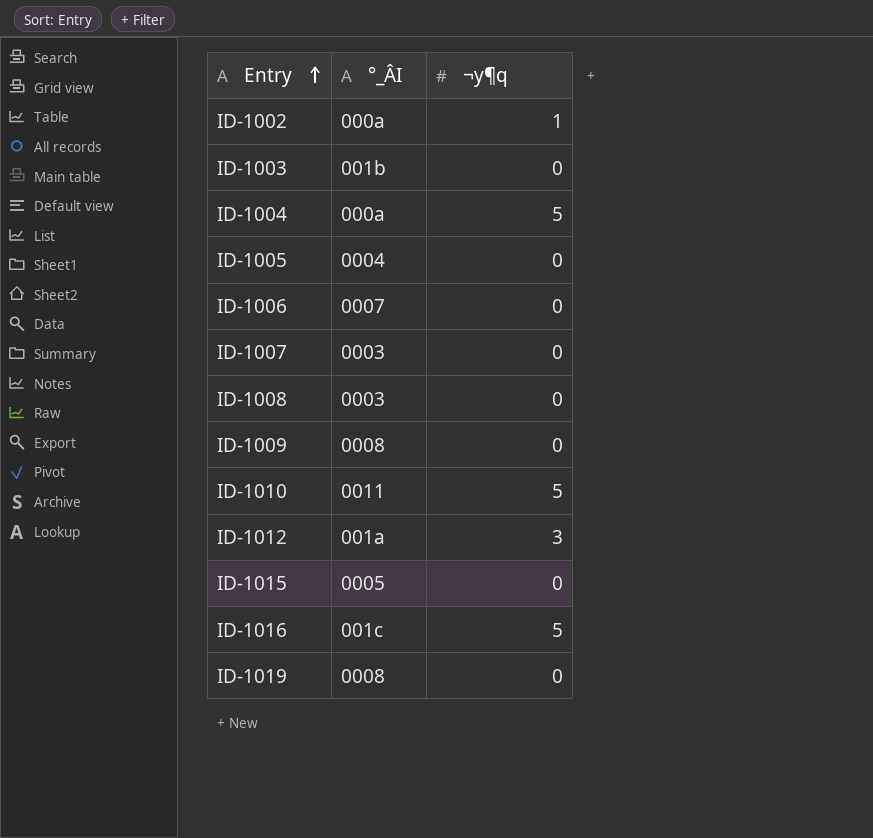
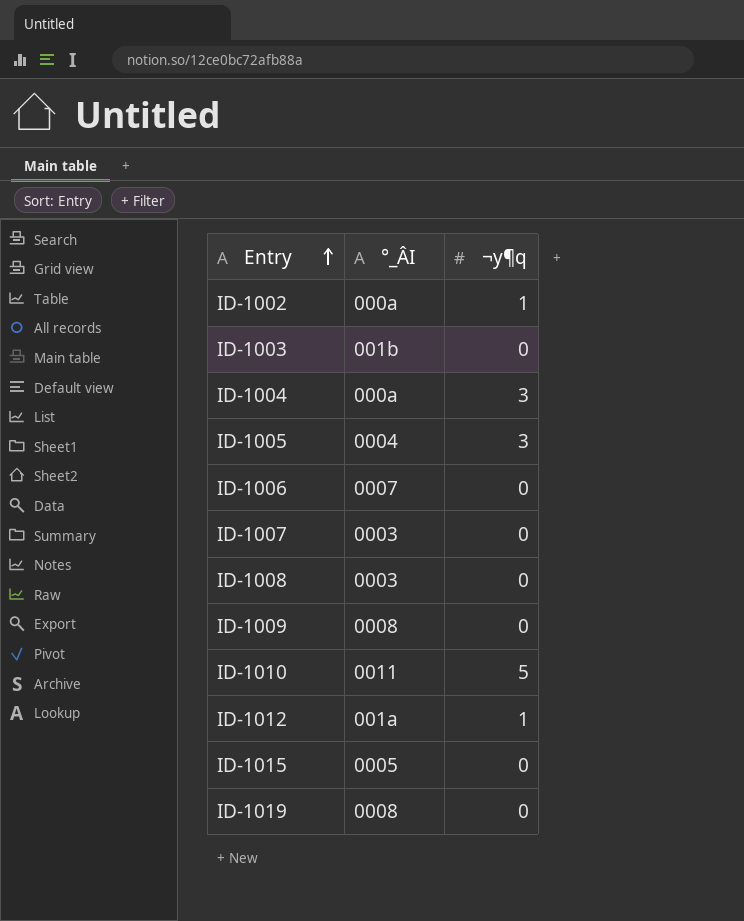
row ID-1016: 001c | 5 -> none
ID-1004 | ¬y¶q: 5 -> 3
ID-1005 | ¬y¶q: 0 -> 3
ID-1012 | ¬y¶q: 3 -> 1

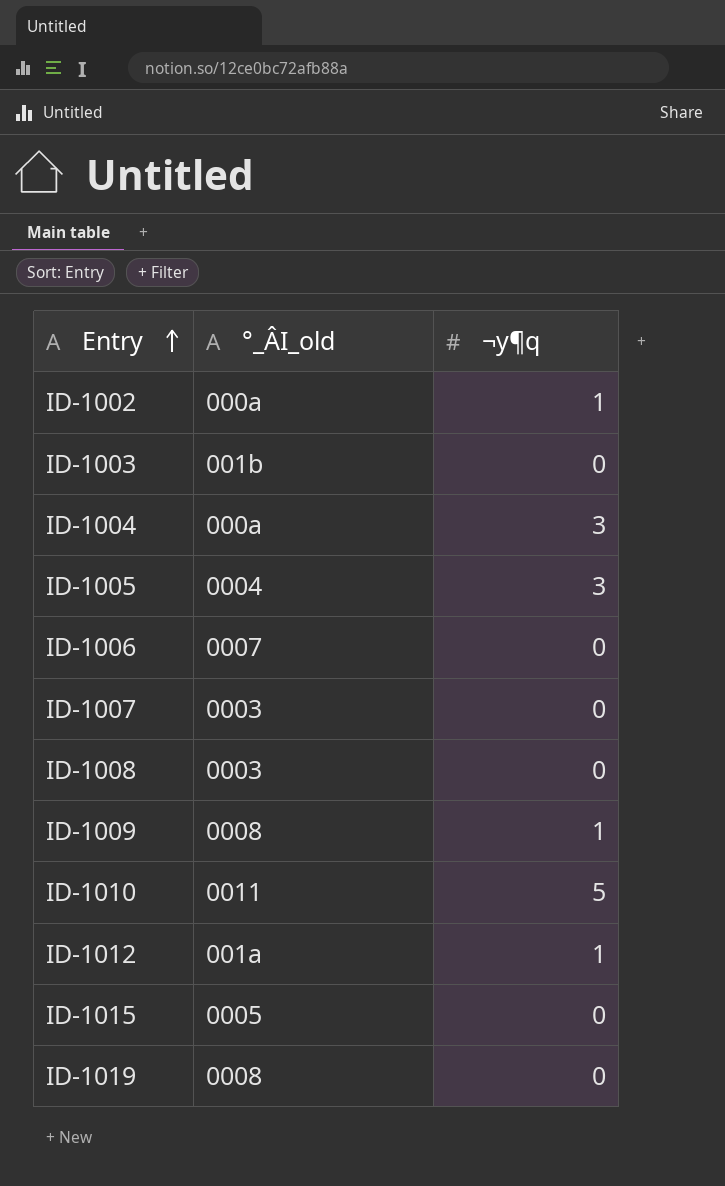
column name: °_ÂI -> °_ÂI_old
ID-1009 | ¬y¶q: 0 -> 1

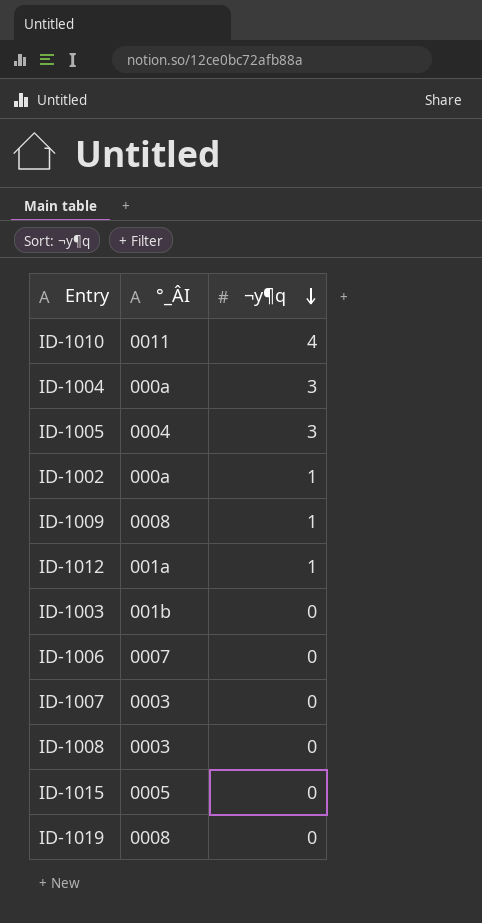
row order: Entry ascending -> ¬y¶q descending
column name: °_ÂI_old -> °_ÂI
ID-1010 | ¬y¶q: 5 -> 4

